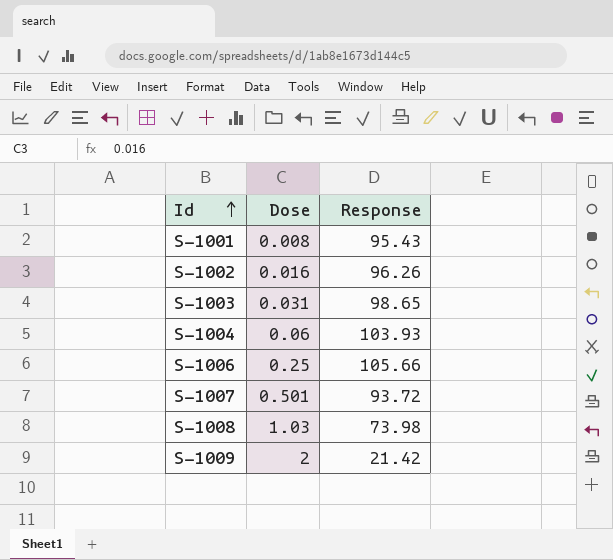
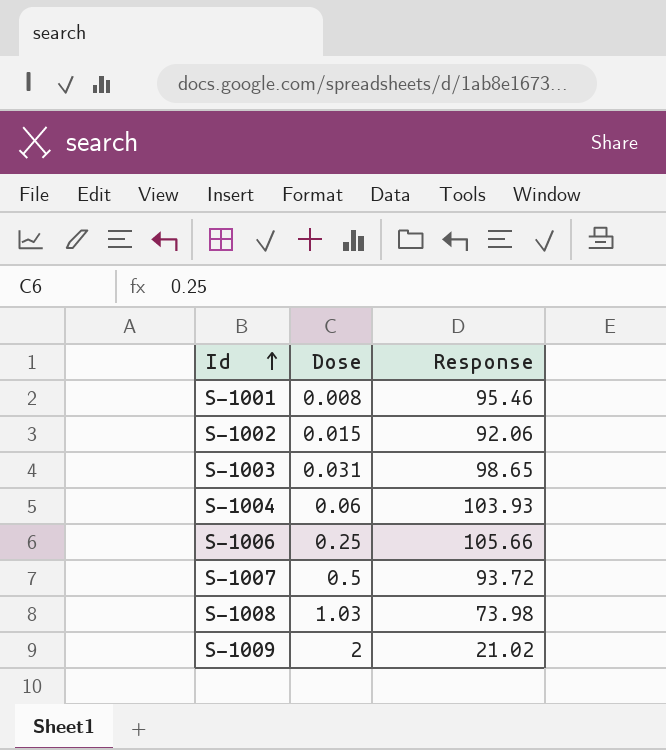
S-1001 | Response: 95.43 -> 95.46
S-1002 | Dose: 0.016 -> 0.015
S-1002 | Response: 96.26 -> 92.06
S-1007 | Dose: 0.501 -> 0.5
S-1009 | Response: 21.42 -> 21.02

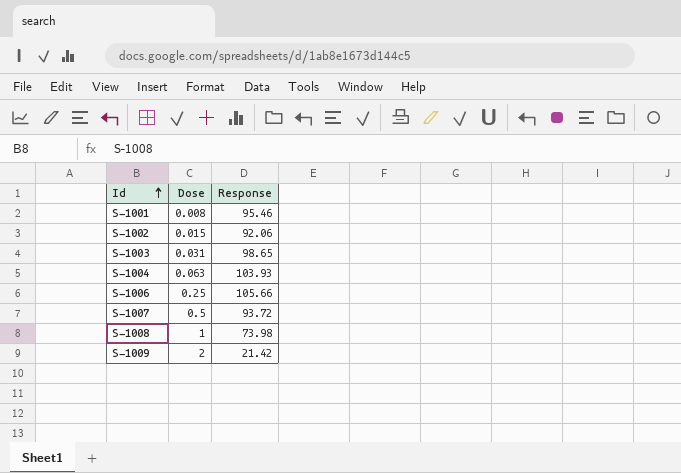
S-1004 | Dose: 0.06 -> 0.063
S-1008 | Dose: 1.03 -> 1
S-1009 | Response: 21.02 -> 21.42

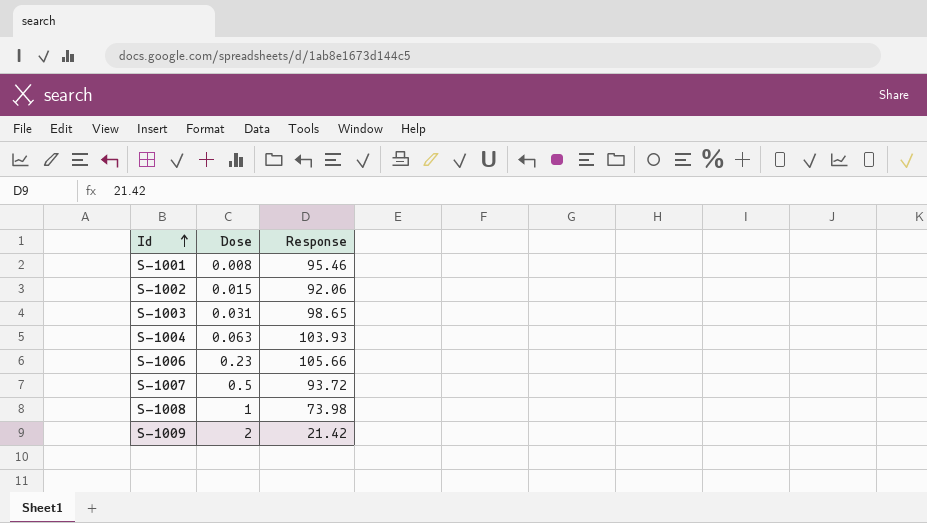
S-1006 | Dose: 0.25 -> 0.23

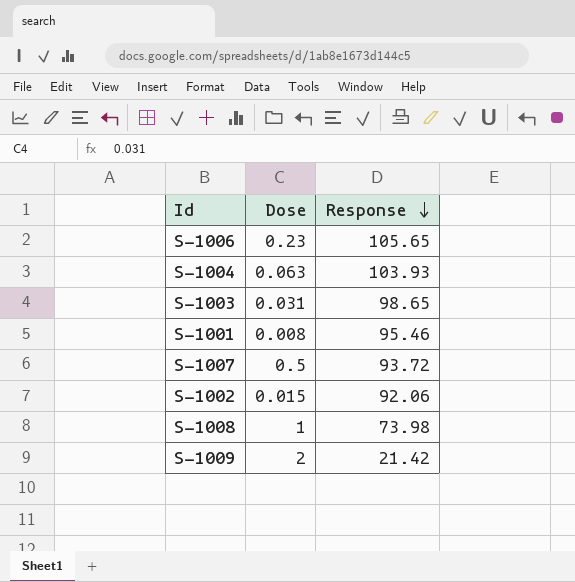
row order: Id ascending -> Response descending
S-1006 | Response: 105.66 -> 105.65

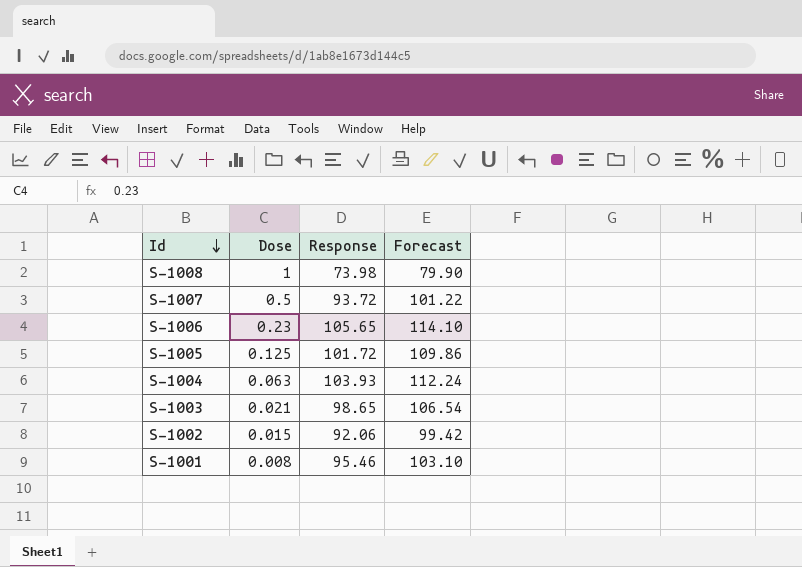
row order: Response descending -> Id descending
column Forecast | formula: none -> [Response] * 1.08
row S-1009: 2 | 21.42 -> none
row S-1005: none -> 0.125 | 101.72 | 109.86
S-1003 | Dose: 0.031 -> 0.021

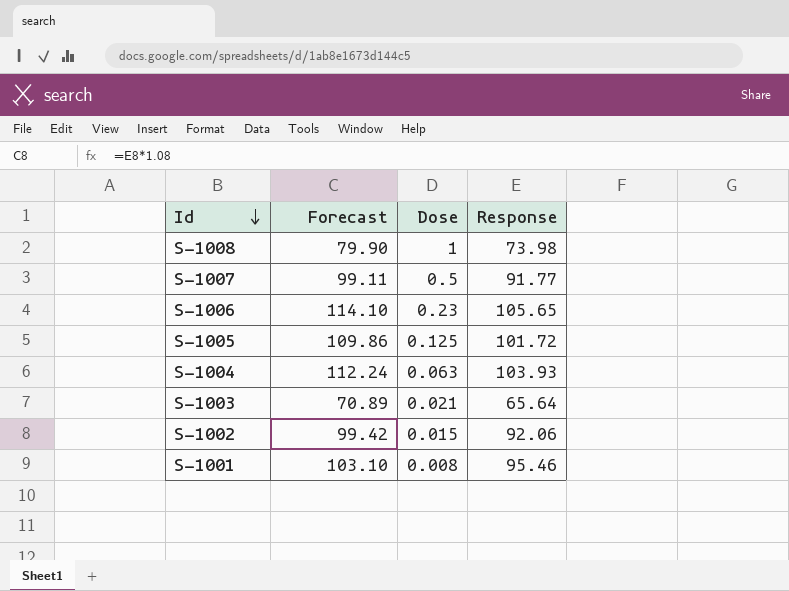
column Forecast | position: 4 -> 2
S-1007 | Forecast: 101.22 -> 99.11
S-1007 | Response: 93.72 -> 91.77
S-1003 | Forecast: 106.54 -> 70.89
S-1003 | Response: 98.65 -> 65.64

